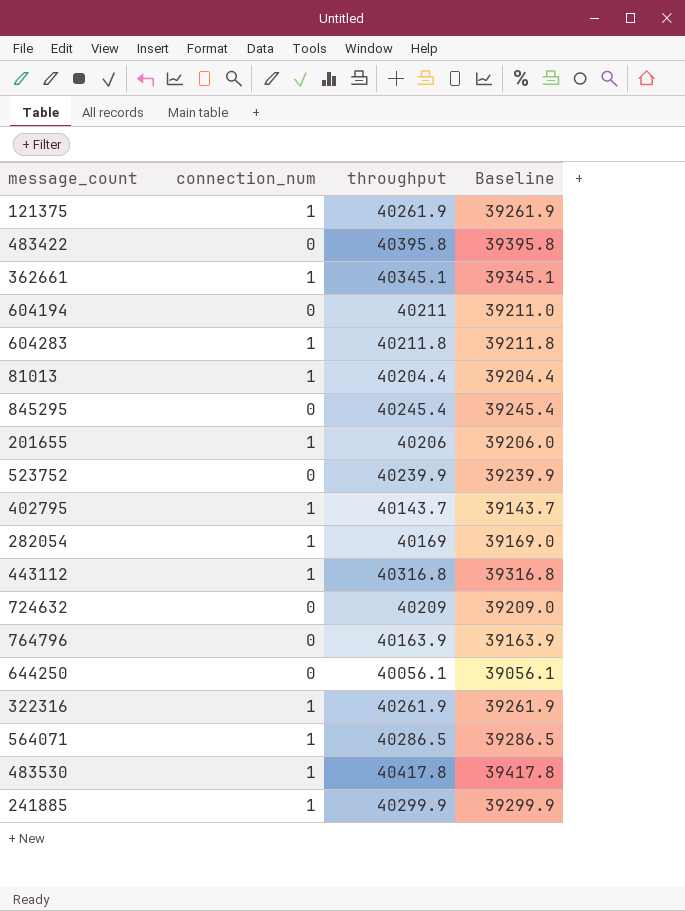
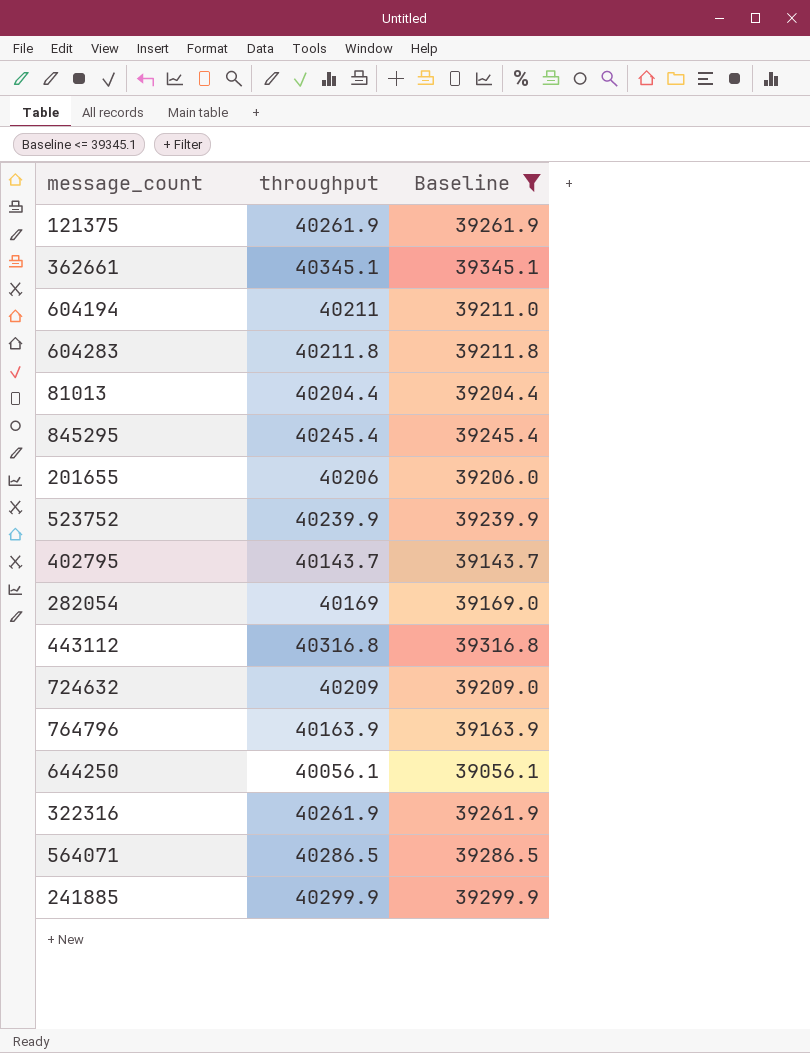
filter: none -> Baseline <= 39345.1
column connection_num | position: 2 -> none

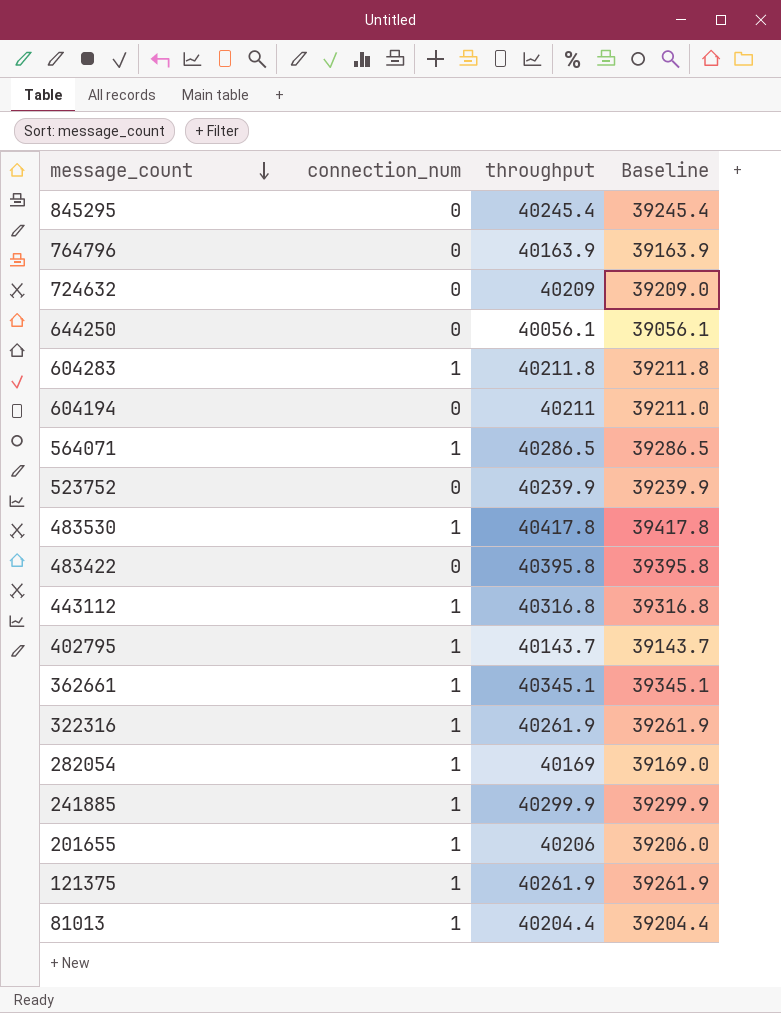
filter: Baseline <= 39345.1 -> none
row order: none -> message_count descending
column connection_num | position: none -> 2

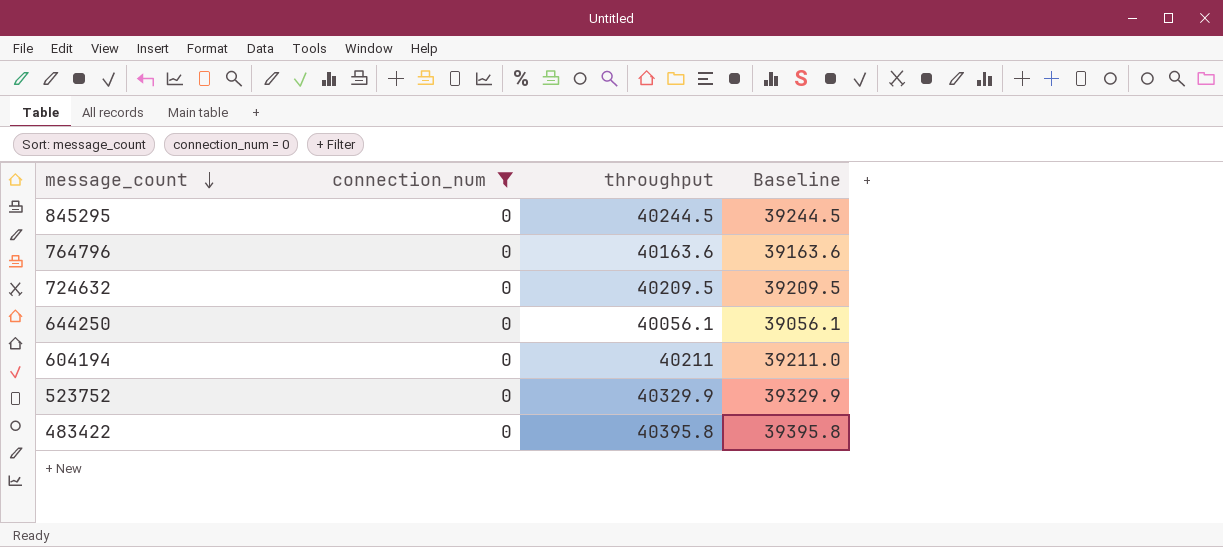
filter: none -> connection_num = 0
845295 | throughput: 40245.4 -> 40244.5
845295 | Baseline: 39245.4 -> 39244.5
764796 | throughput: 40163.9 -> 40163.6
764796 | Baseline: 39163.9 -> 39163.6
724632 | throughput: 40209 -> 40209.5
724632 | Baseline: 39209.0 -> 39209.5
523752 | throughput: 40239.9 -> 40329.9
523752 | Baseline: 39239.9 -> 39329.9

